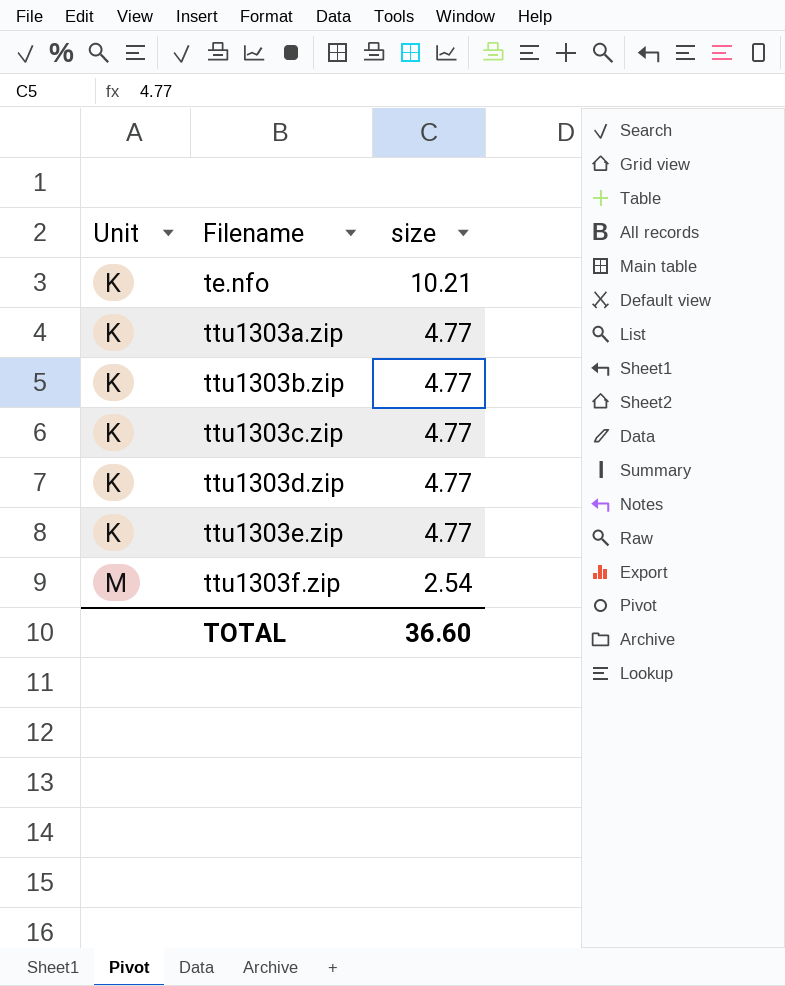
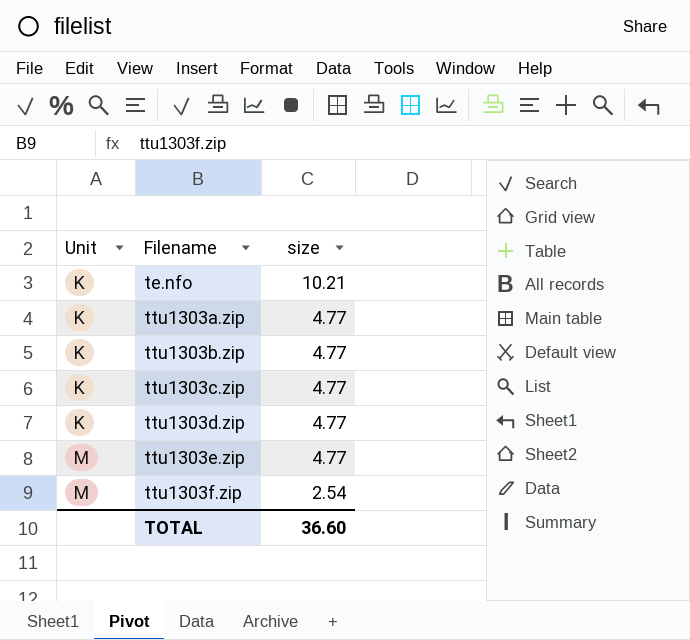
ttu1303e.zip | Unit: K -> M

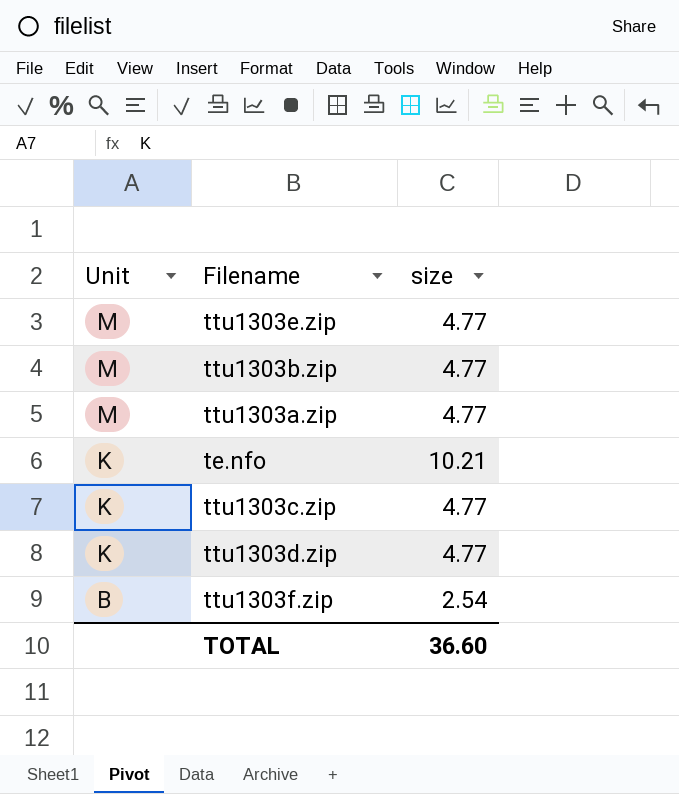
row order: Unit ascending -> Unit descending
ttu1303b.zip | Unit: K -> M
ttu1303a.zip | Unit: K -> M
ttu1303f.zip | Unit: M -> B

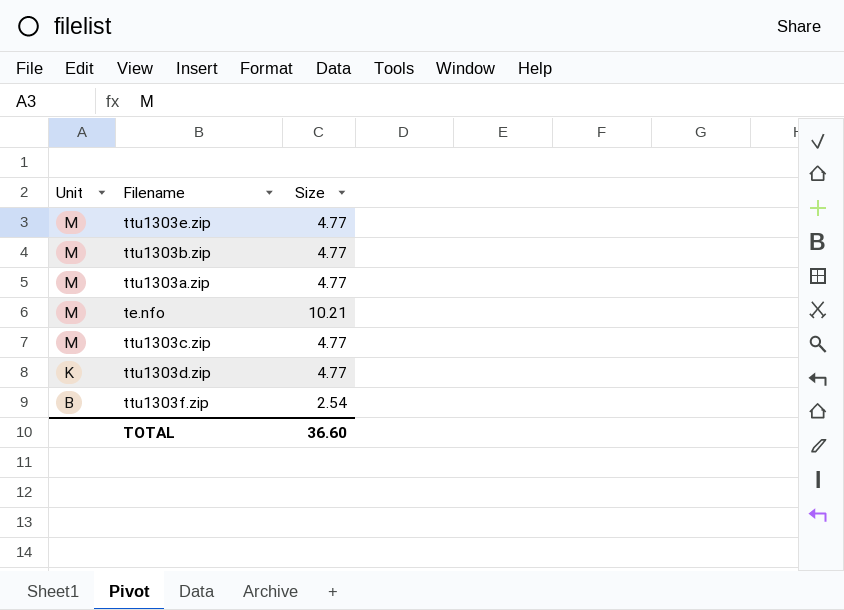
column name: size -> Size
te.nfo | Unit: K -> M
ttu1303c.zip | Unit: K -> M

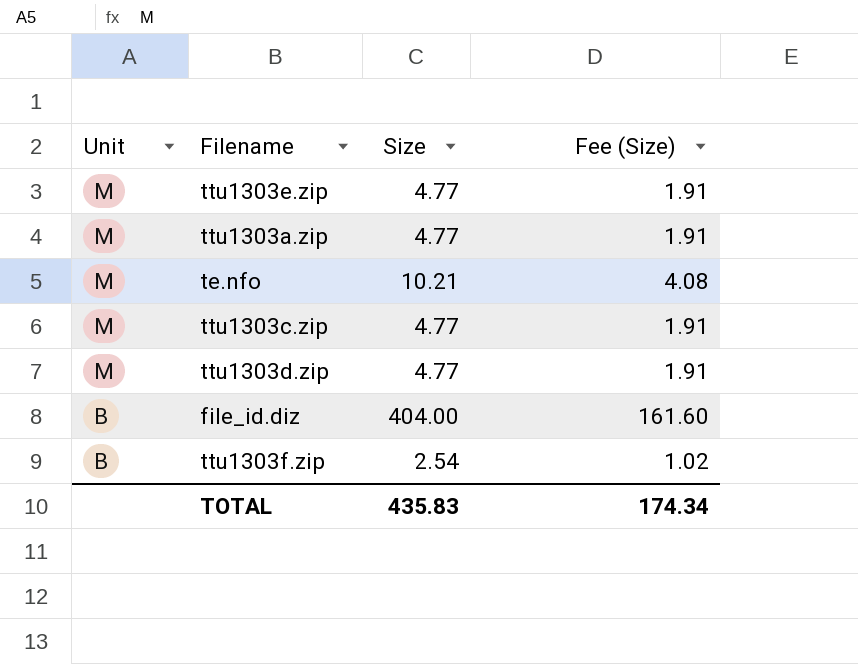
column Fee (Size) | formula: none -> [Size] * 0.4
row ttu1303b.zip: M | 4.77 -> none
ttu1303d.zip | Unit: K -> M
row file_id.diz: none -> B | 404.00 | 161.60
TOTAL | Size: 36.60 -> 435.83

